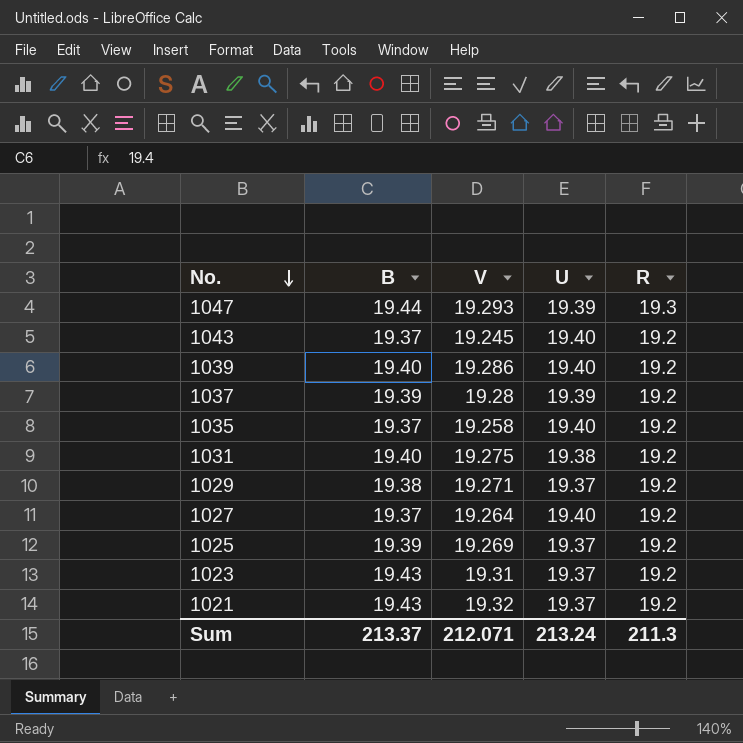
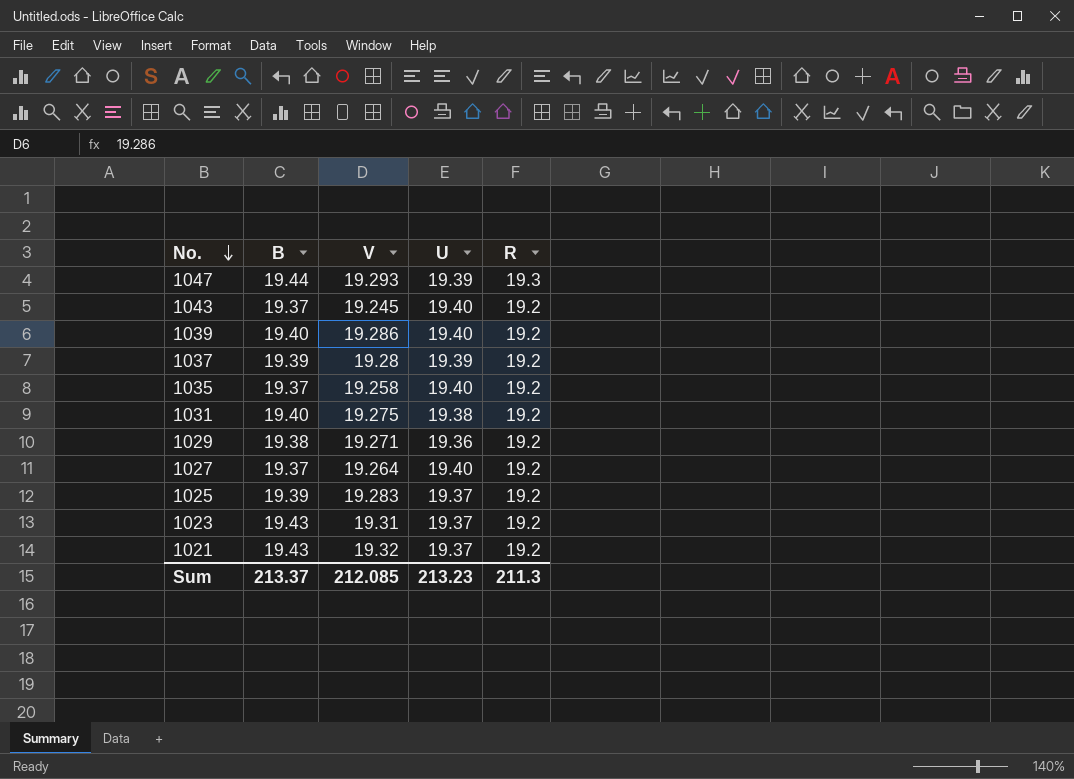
1029 | U: 19.37 -> 19.36
1025 | V: 19.269 -> 19.283
Sum | V: 212.071 -> 212.085
Sum | U: 213.24 -> 213.23

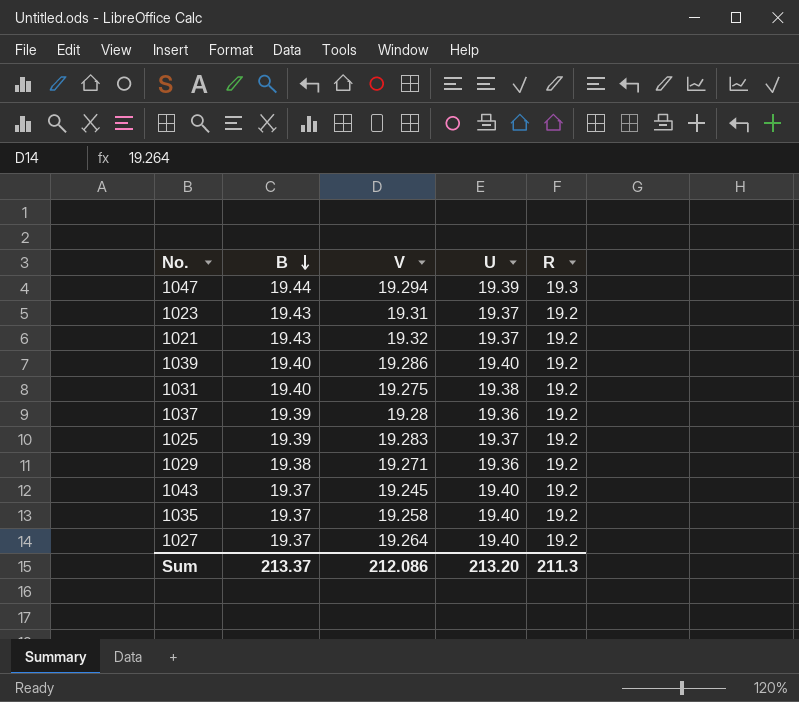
row order: No. descending -> B descending
1047 | V: 19.293 -> 19.294
1037 | U: 19.39 -> 19.36
Sum | V: 212.085 -> 212.086
Sum | U: 213.23 -> 213.20

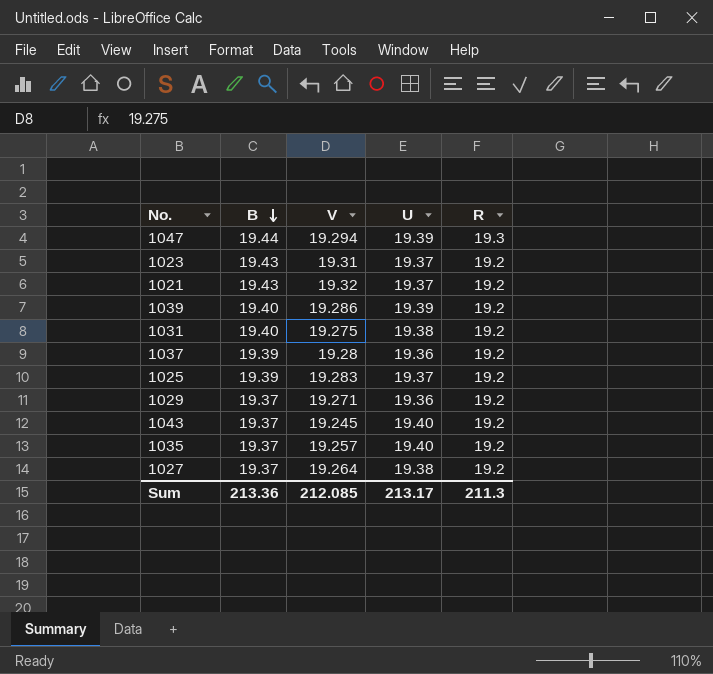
1039 | U: 19.40 -> 19.39
1029 | B: 19.38 -> 19.37
1035 | V: 19.258 -> 19.257
1027 | U: 19.40 -> 19.38
Sum | B: 213.37 -> 213.36
Sum | V: 212.086 -> 212.085
Sum | U: 213.20 -> 213.17

